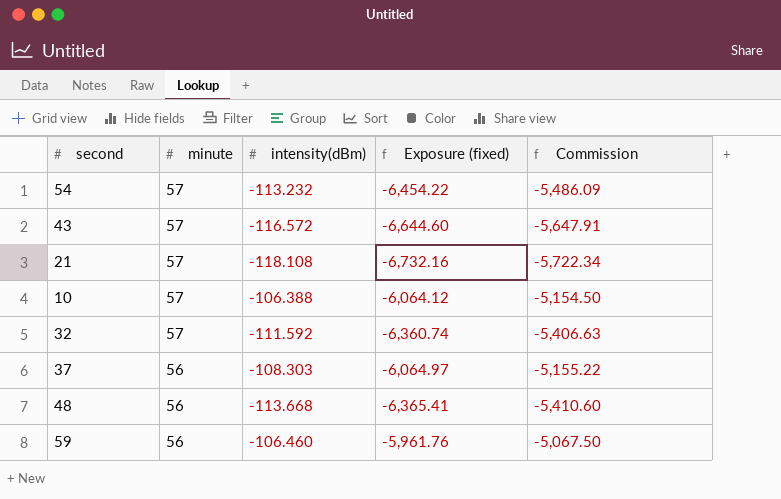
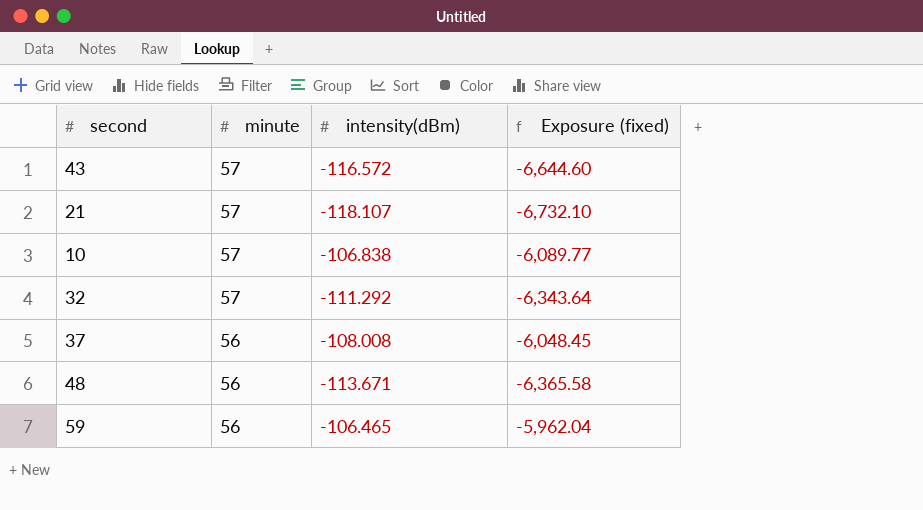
column Commission | formula: [Exposure (fixed)] * 0.85 -> none
row 54: 57 | -113.232 | -6,454.22 | -5,486.09 -> none
21 | intensity(dBm): -118.108 -> -118.107
21 | Exposure (fixed): -6,732.16 -> -6,732.10
10 | intensity(dBm): -106.388 -> -106.838
10 | Exposure (fixed): -6,064.12 -> -6,089.77
32 | intensity(dBm): -111.592 -> -111.292
32 | Exposure (fixed): -6,360.74 -> -6,343.64
37 | intensity(dBm): -108.303 -> -108.008
37 | Exposure (fixed): -6,064.97 -> -6,048.45
48 | intensity(dBm): -113.668 -> -113.671
48 | Exposure (fixed): -6,365.41 -> -6,365.58
59 | intensity(dBm): -106.460 -> -106.465
59 | Exposure (fixed): -5,961.76 -> -5,962.04

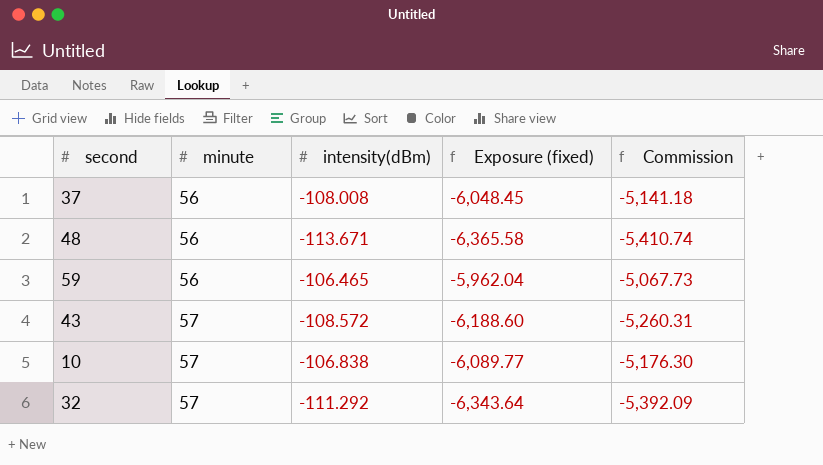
row order: minute descending -> minute ascending
column Commission | formula: none -> [Exposure (fixed)] * 0.85
row 21: 57 | -118.107 | -6,732.10 -> none
43 | intensity(dBm): -116.572 -> -108.572
43 | Exposure (fixed): -6,644.60 -> -6,188.60

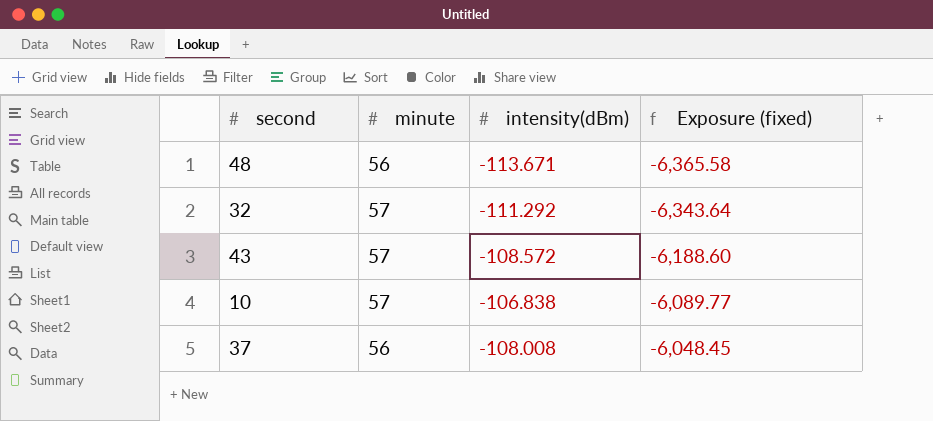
row order: minute ascending -> Exposure (fixed) ascending
column Commission | formula: [Exposure (fixed)] * 0.85 -> none
row 59: 56 | -106.465 | -5,962.04 | -5,067.73 -> none

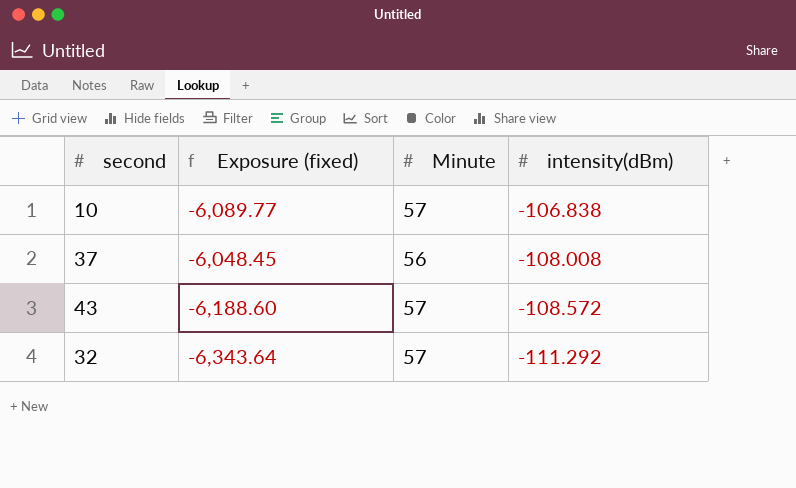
row order: Exposure (fixed) ascending -> intensity(dBm) descending
column Exposure (fixed) | position: 4 -> 2
column name: minute -> Minute
row 48: 56 | -113.671 | -6,365.58 -> none

